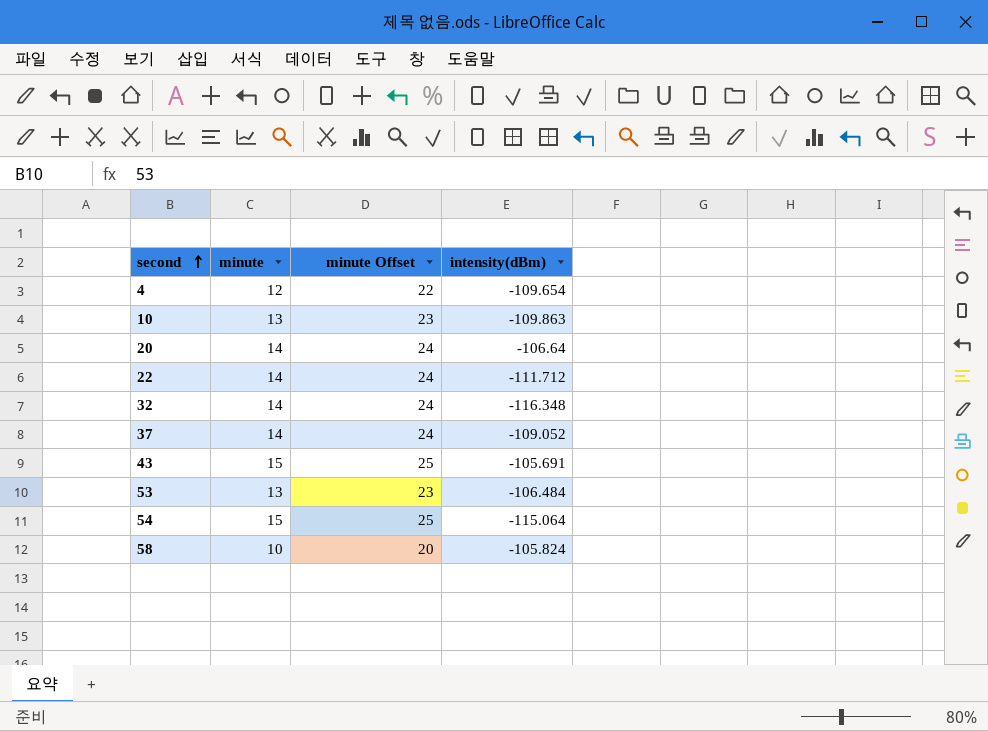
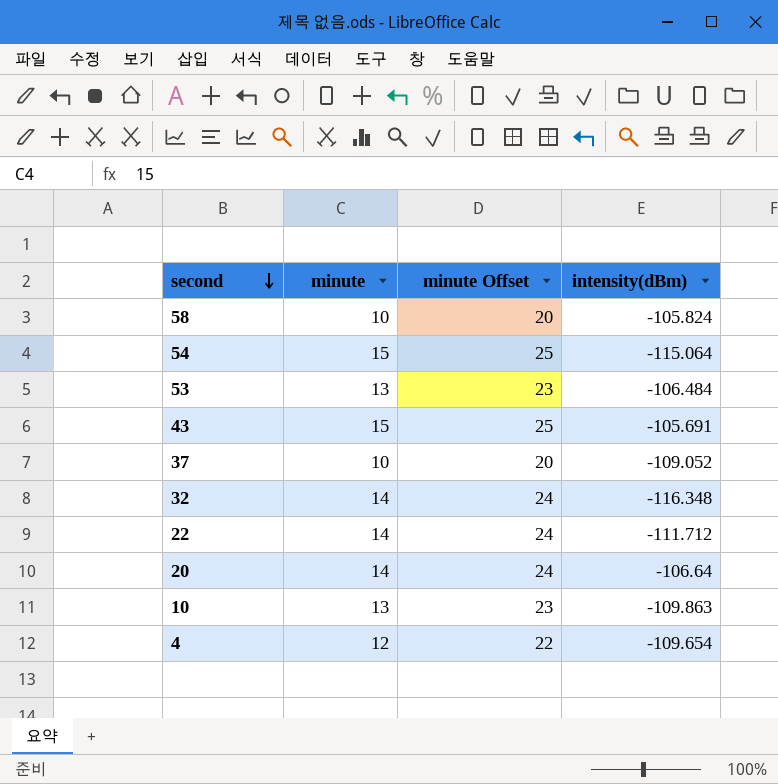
row order: second ascending -> second descending
37 | minute: 14 -> 10
37 | minute Offset: 24 -> 20

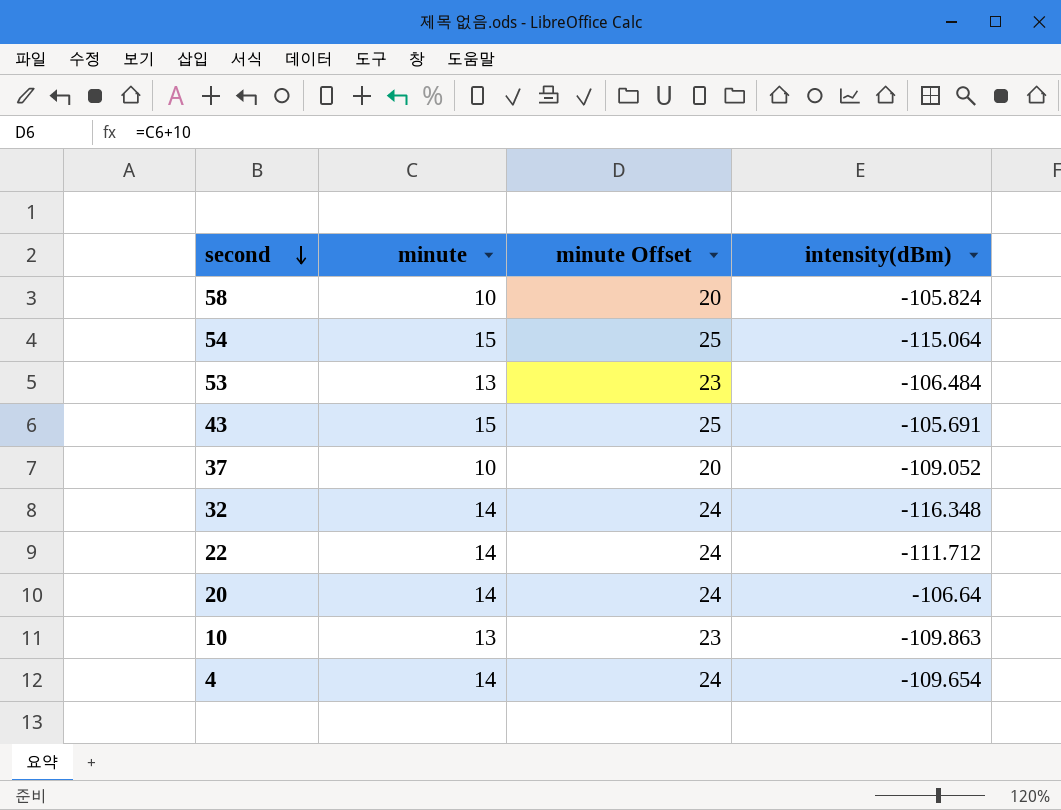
4 | minute: 12 -> 14
4 | minute Offset: 22 -> 24

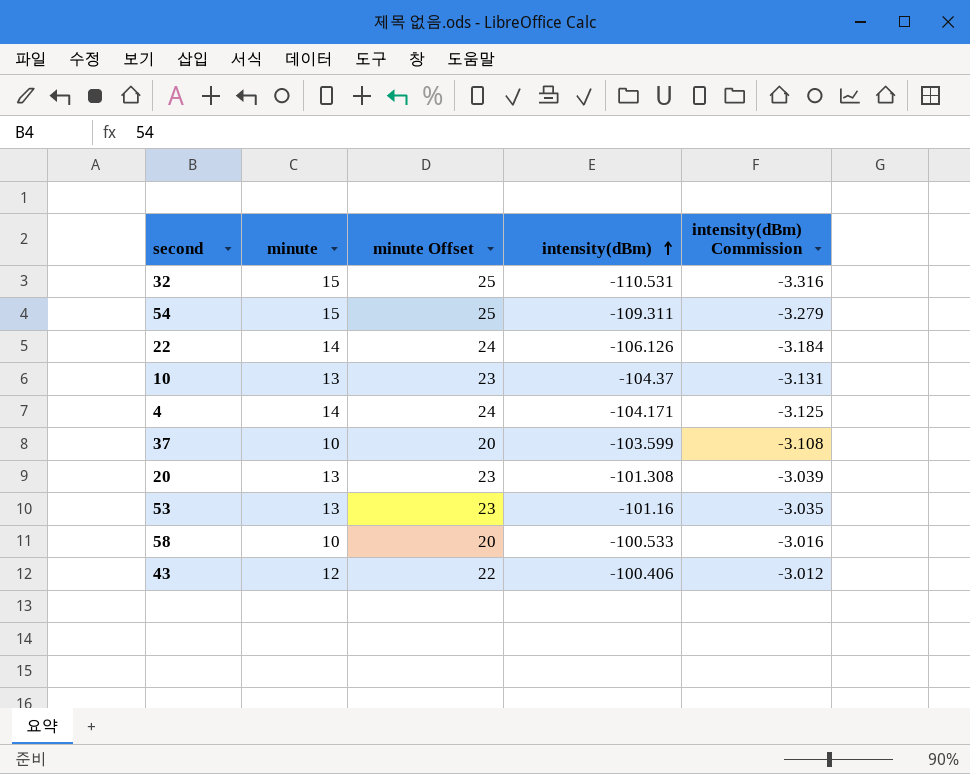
row order: second descending -> intensity(dBm) ascending
column intensity(dBm) Commission | formula: none -> [intensity(dBm)] * 0.03
32 | minute: 14 -> 15
32 | minute Offset: 24 -> 25
32 | intensity(dBm): -116.348 -> -110.531
54 | intensity(dBm): -115.064 -> -109.311
22 | intensity(dBm): -111.712 -> -106.126
10 | intensity(dBm): -109.863 -> -104.37
4 | intensity(dBm): -109.654 -> -104.171
37 | intensity(dBm): -109.052 -> -103.599
20 | minute: 14 -> 13
20 | minute Offset: 24 -> 23
20 | intensity(dBm): -106.64 -> -101.308
53 | intensity(dBm): -106.484 -> -101.16
58 | intensity(dBm): -105.824 -> -100.533
43 | minute: 15 -> 12
43 | minute Offset: 25 -> 22
43 | intensity(dBm): -105.691 -> -100.406

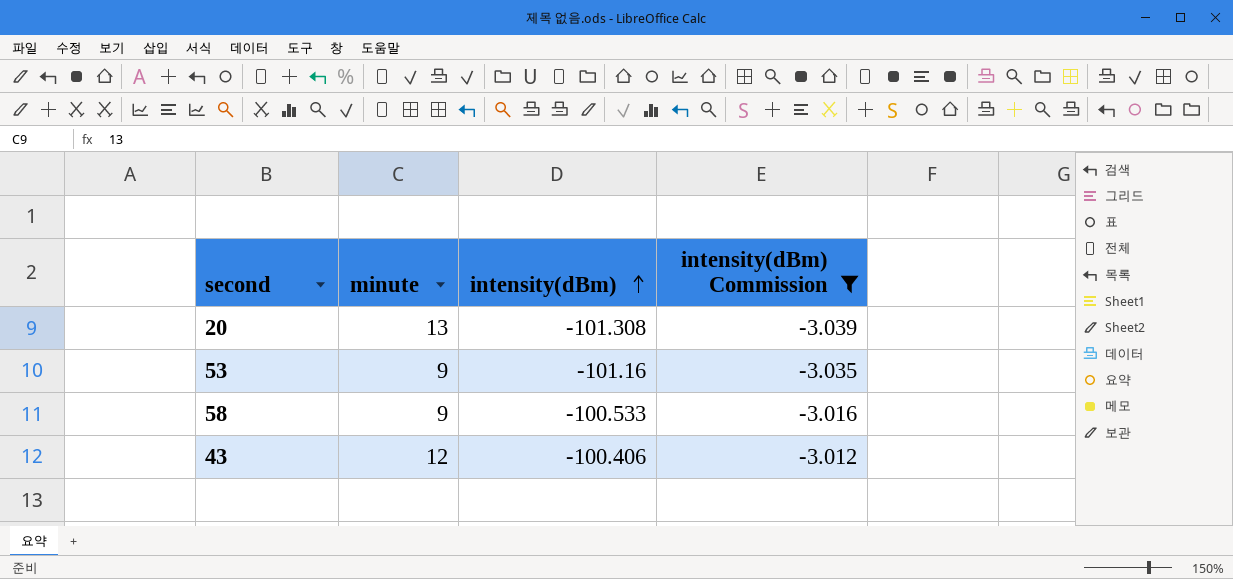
filter: none -> intensity(dBm) Commission >= -3.039
column minute Offset | formula: [minute] + 10 -> none
53 | minute: 13 -> 9
58 | minute: 10 -> 9

